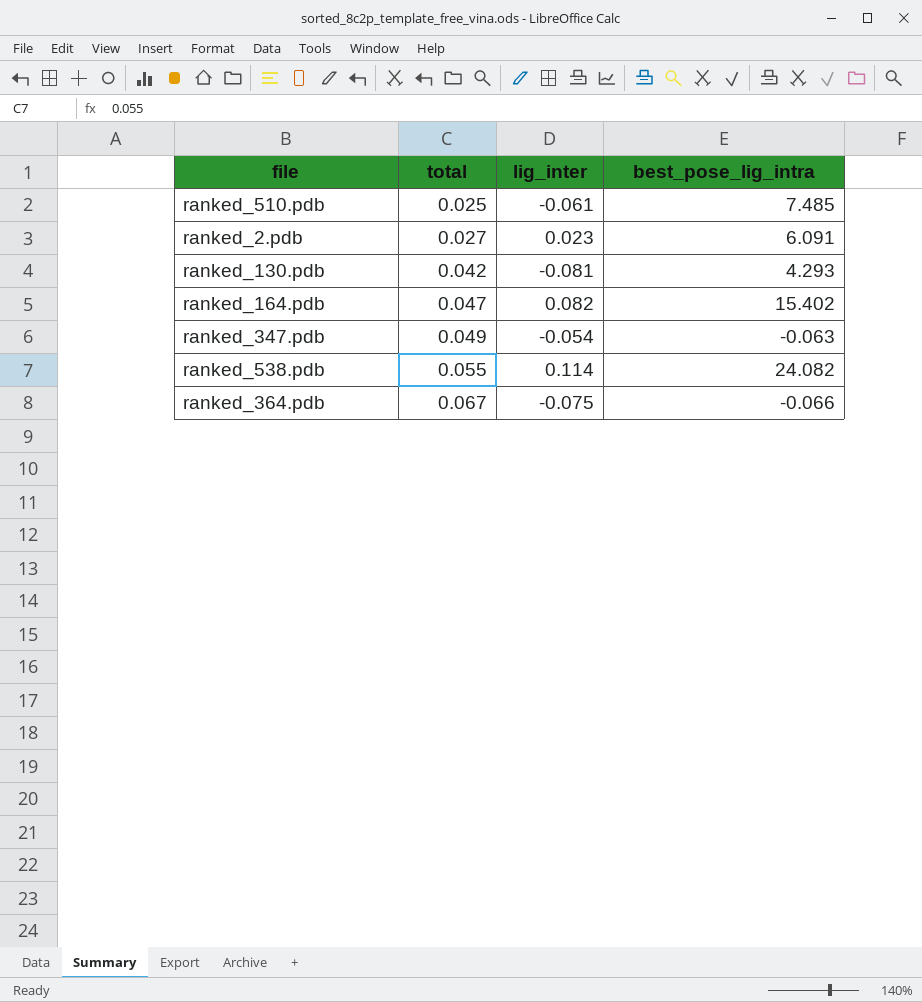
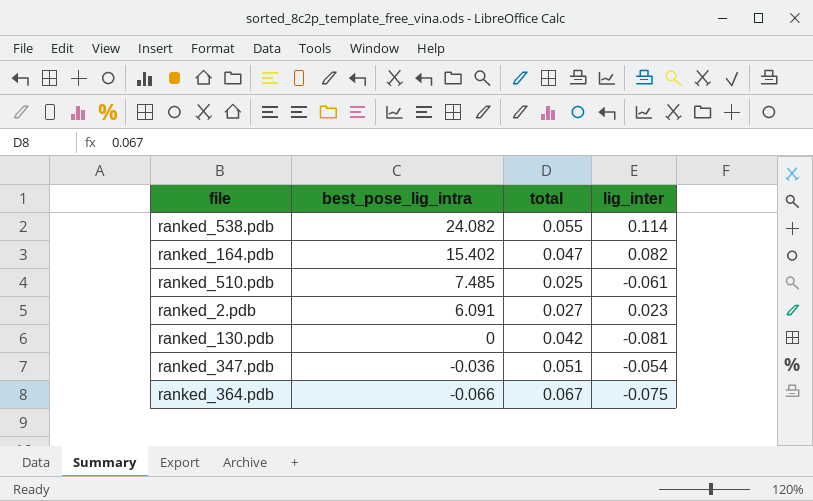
row order: total ascending -> best_pose_lig_intra descending
column best_pose_lig_intra | position: 4 -> 2
ranked_130.pdb | best_pose_lig_intra: 4.293 -> 0
ranked_347.pdb | best_pose_lig_intra: -0.063 -> -0.036
ranked_347.pdb | total: 0.049 -> 0.051

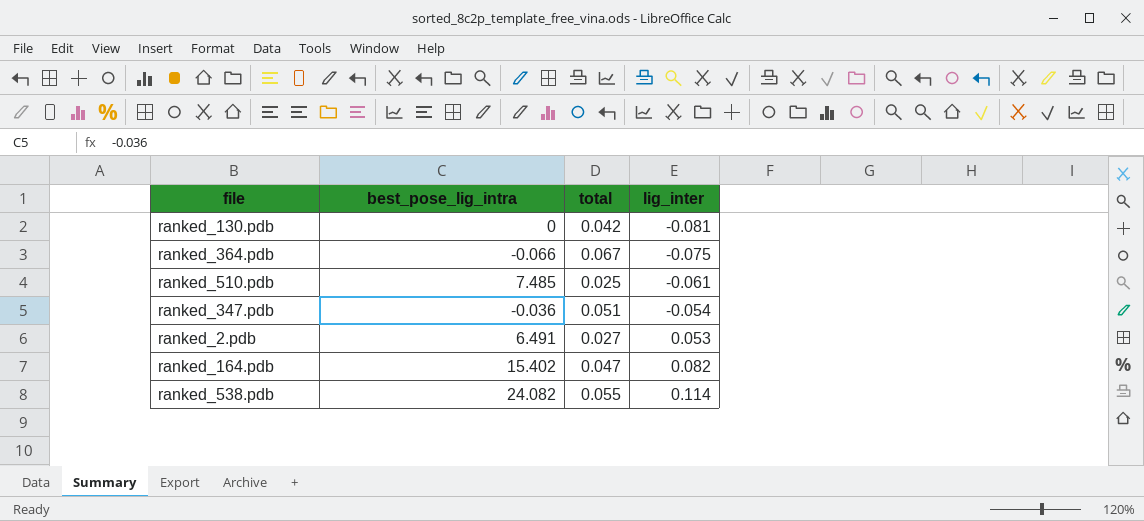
row order: best_pose_lig_intra descending -> lig_inter ascending
ranked_2.pdb | best_pose_lig_intra: 6.091 -> 6.491
ranked_2.pdb | lig_inter: 0.023 -> 0.053

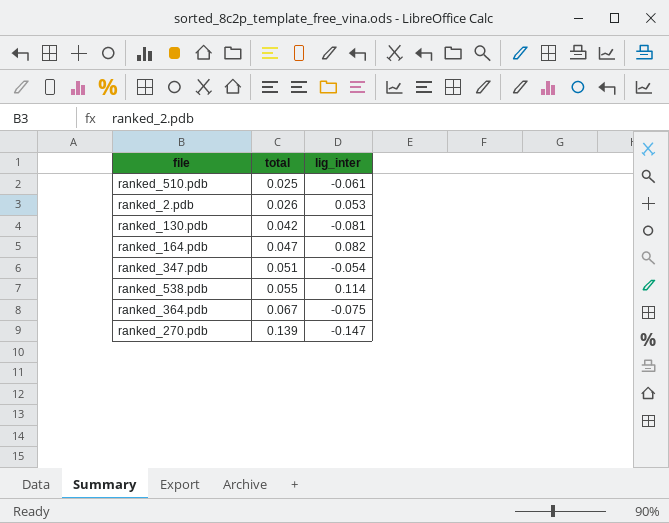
row order: lig_inter ascending -> total ascending
column best_pose_lig_intra | position: 2 -> none
ranked_2.pdb | total: 0.027 -> 0.026
row ranked_270.pdb: none -> 0.139 | -0.147

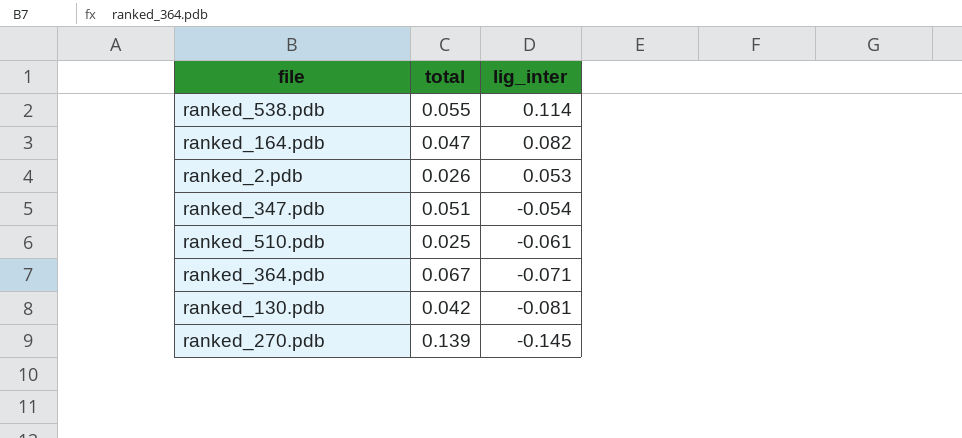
row order: total ascending -> lig_inter descending
ranked_364.pdb | lig_inter: -0.075 -> -0.071
ranked_270.pdb | lig_inter: -0.147 -> -0.145

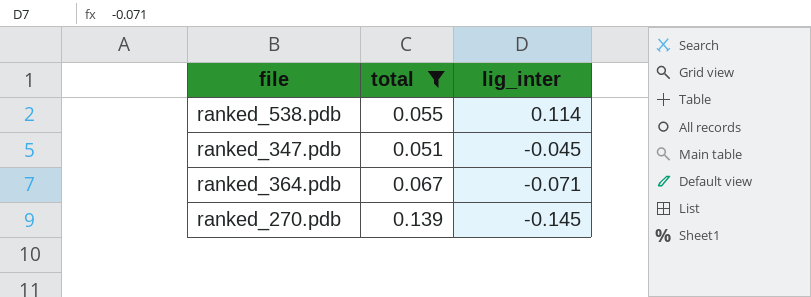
filter: none -> total >= 0.051
ranked_347.pdb | lig_inter: -0.054 -> -0.045

